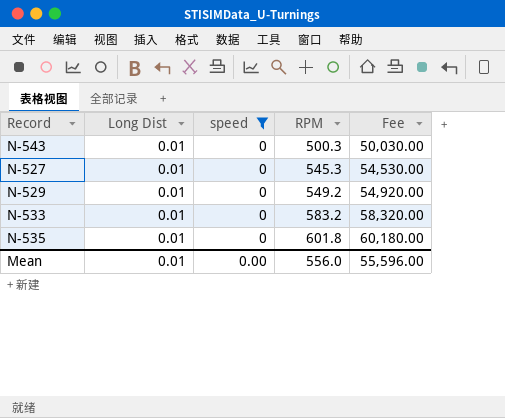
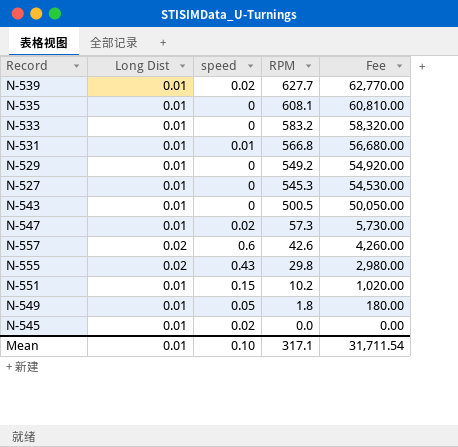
filter: speed = 0 -> none
row order: RPM ascending -> RPM descending
N-535 | RPM: 601.8 -> 608.1
N-535 | Fee: 60,180.00 -> 60,810.00
N-543 | RPM: 500.3 -> 500.5
N-543 | Fee: 50,030.00 -> 50,050.00
Mean | speed: 0.00 -> 0.10
Mean | RPM: 556.0 -> 317.1
Mean | Fee: 55,596.00 -> 31,711.54

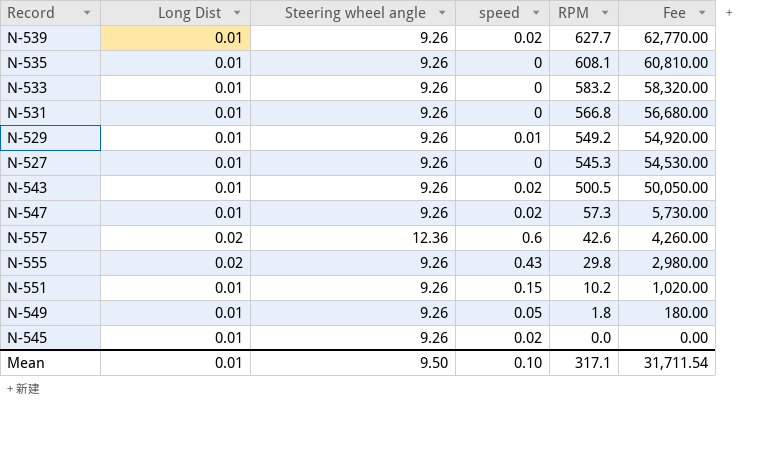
column Steering wheel angle | position: none -> 3
N-531 | speed: 0.01 -> 0
N-529 | speed: 0 -> 0.01
N-543 | speed: 0 -> 0.02

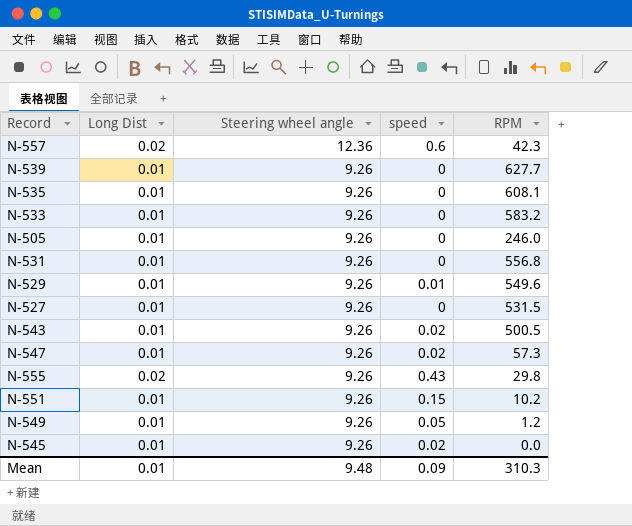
row order: RPM descending -> Steering wheel angle descending
column Fee | formula: [RPM] * 100 -> none
N-557 | RPM: 42.6 -> 42.3
N-539 | speed: 0.02 -> 0
row N-505: none -> 0.01 | 9.26 | 0 | 246.0
N-531 | RPM: 566.8 -> 556.8
N-529 | RPM: 549.2 -> 549.6
N-527 | RPM: 545.3 -> 531.5
N-549 | RPM: 1.8 -> 1.2
Mean | Steering wheel angle: 9.50 -> 9.48
Mean | speed: 0.10 -> 0.09
Mean | RPM: 317.1 -> 310.3

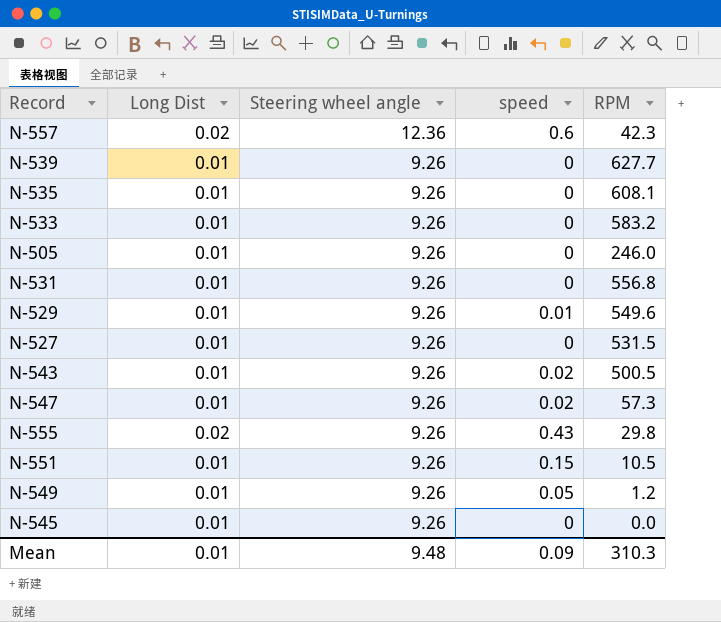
N-551 | RPM: 10.2 -> 10.5
N-545 | speed: 0.02 -> 0

